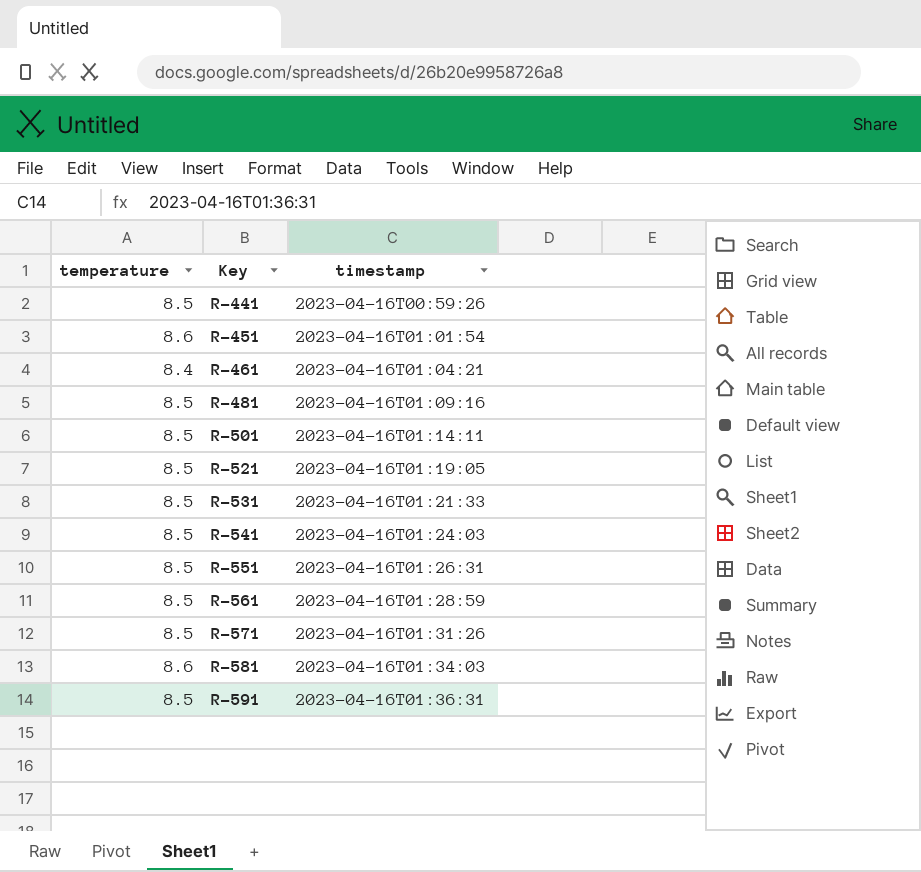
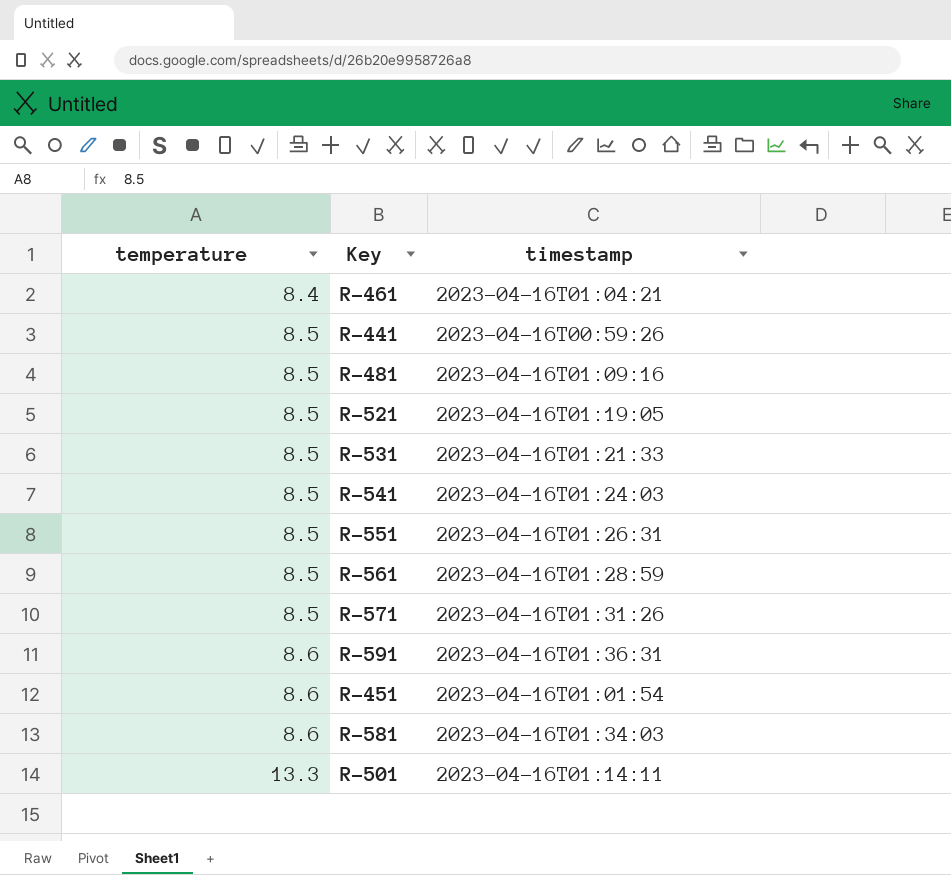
row order: Key ascending -> temperature ascending
R-591 | temperature: 8.5 -> 8.6
R-501 | temperature: 8.5 -> 13.3

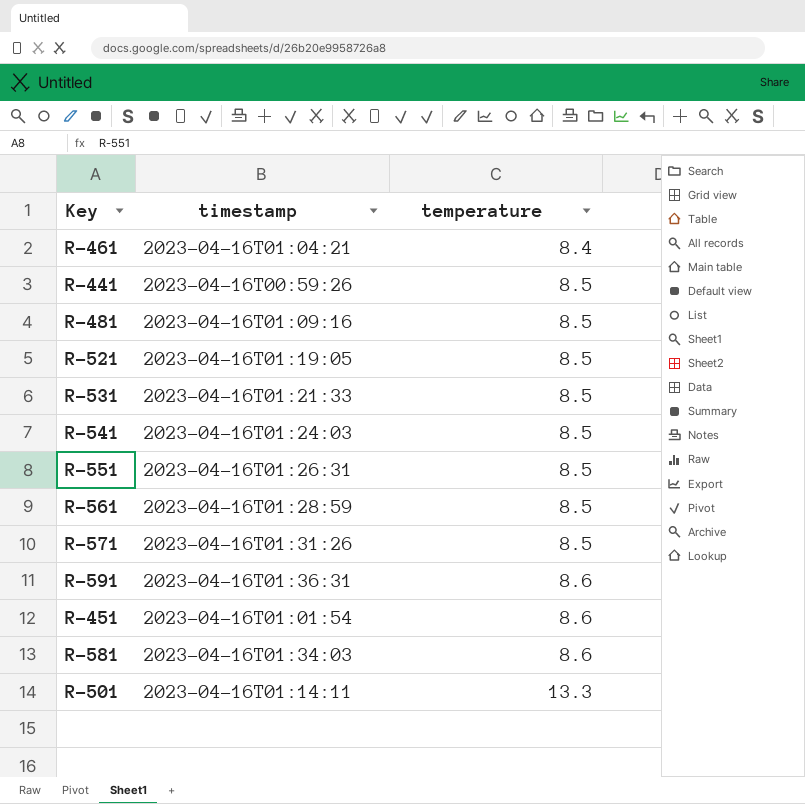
column temperature | position: 1 -> 3

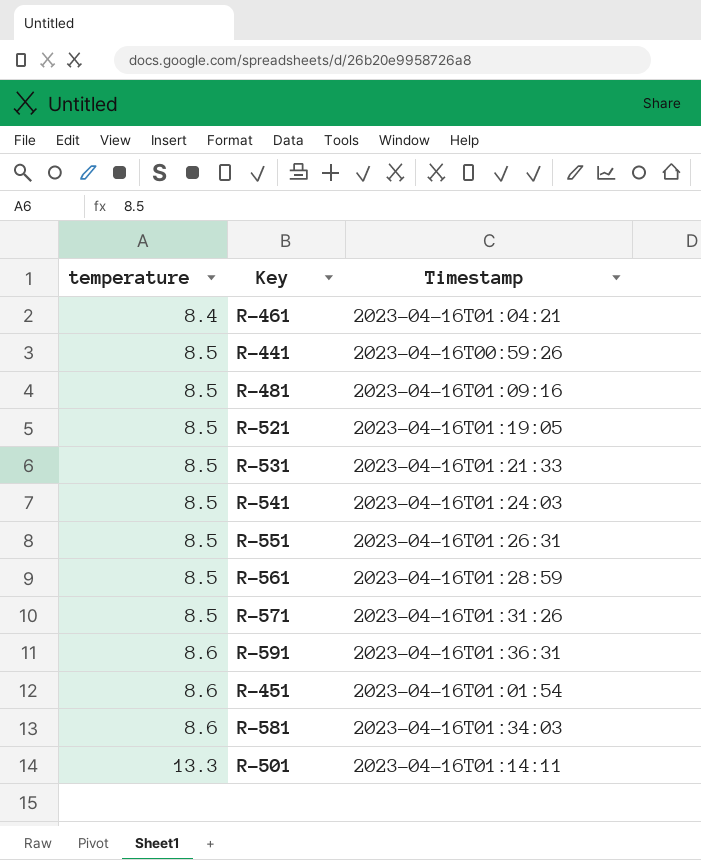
column temperature | position: 3 -> 1
column name: timestamp -> Timestamp

